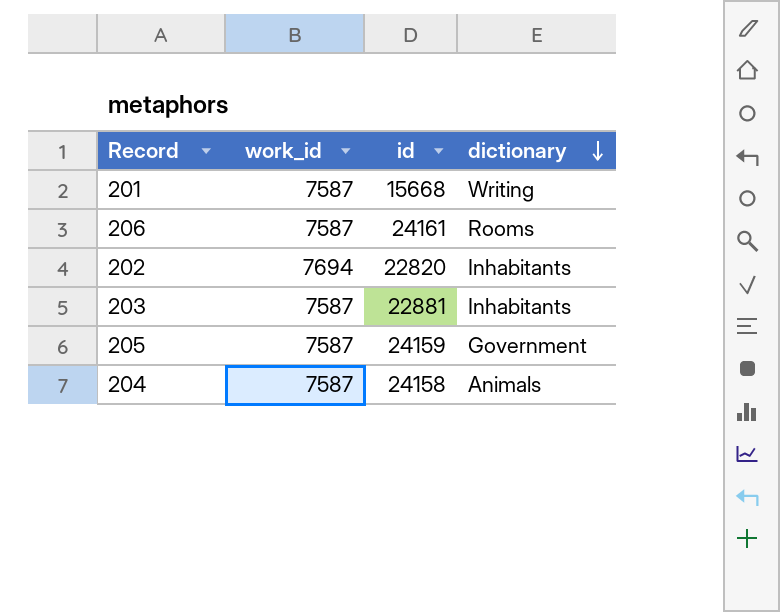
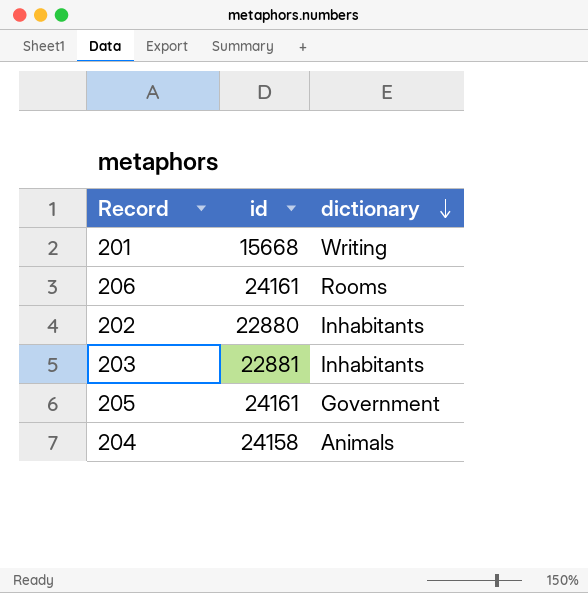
column work_id | position: 2 -> none
202 | id: 22820 -> 22880
205 | id: 24159 -> 24161

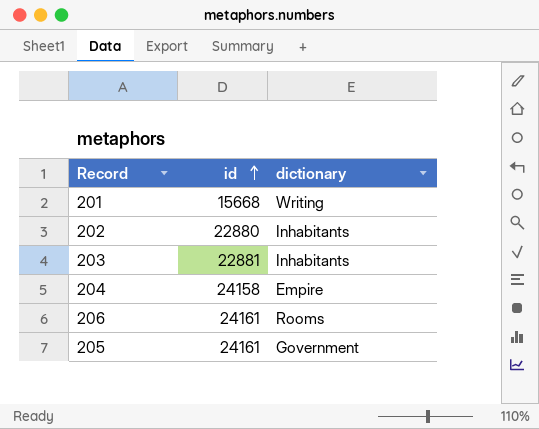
row order: dictionary descending -> id ascending
204 | dictionary: Animals -> Empire

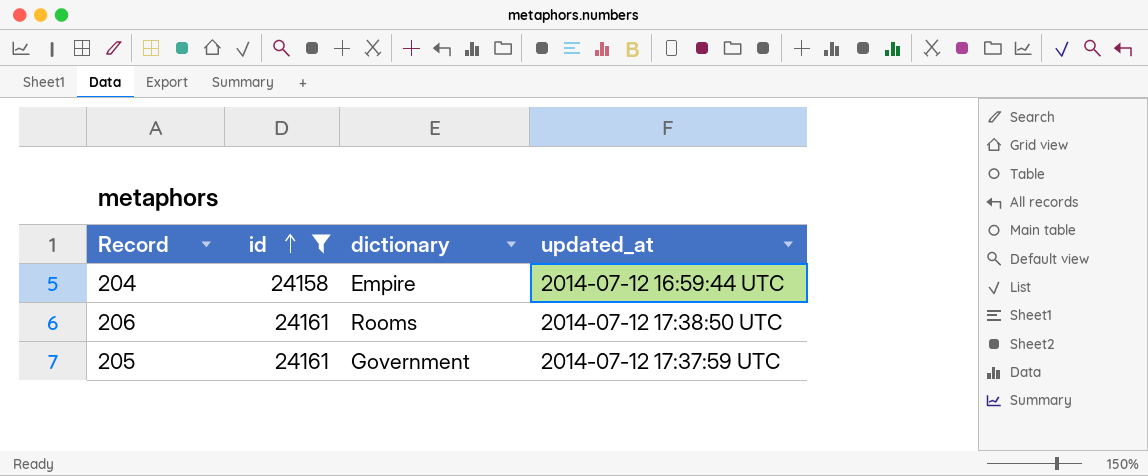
filter: none -> id >= 24158
column updated_at | position: none -> 4

